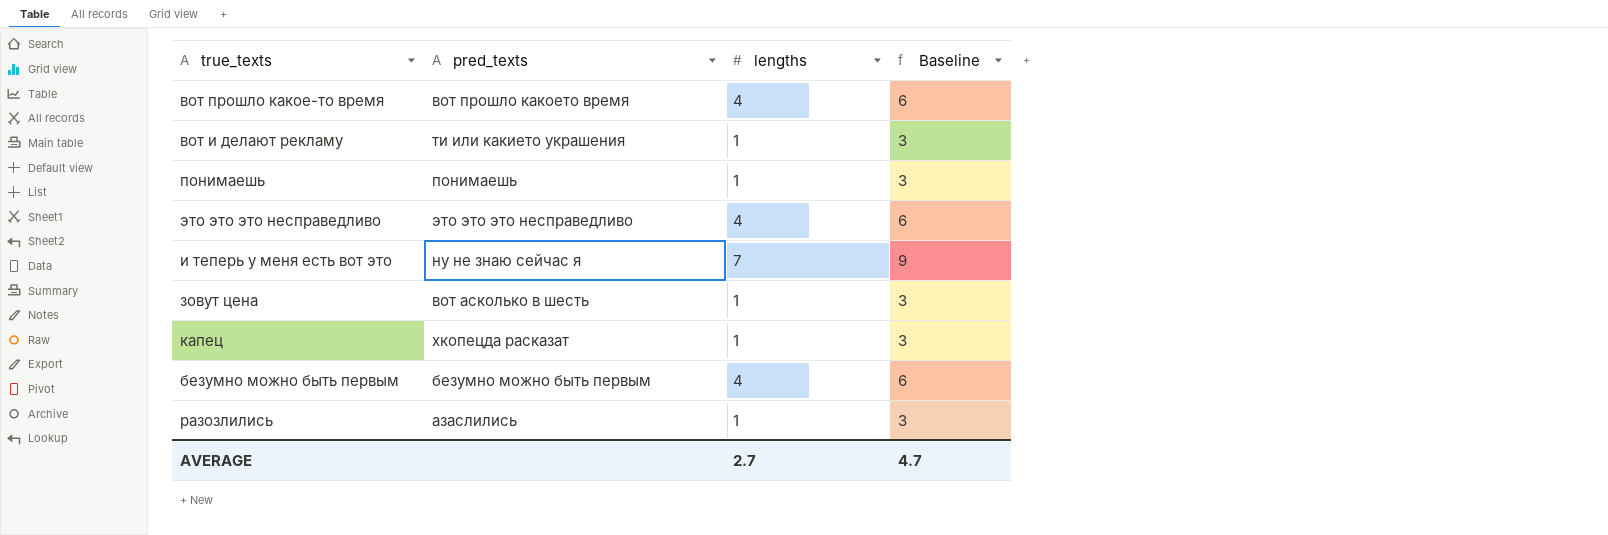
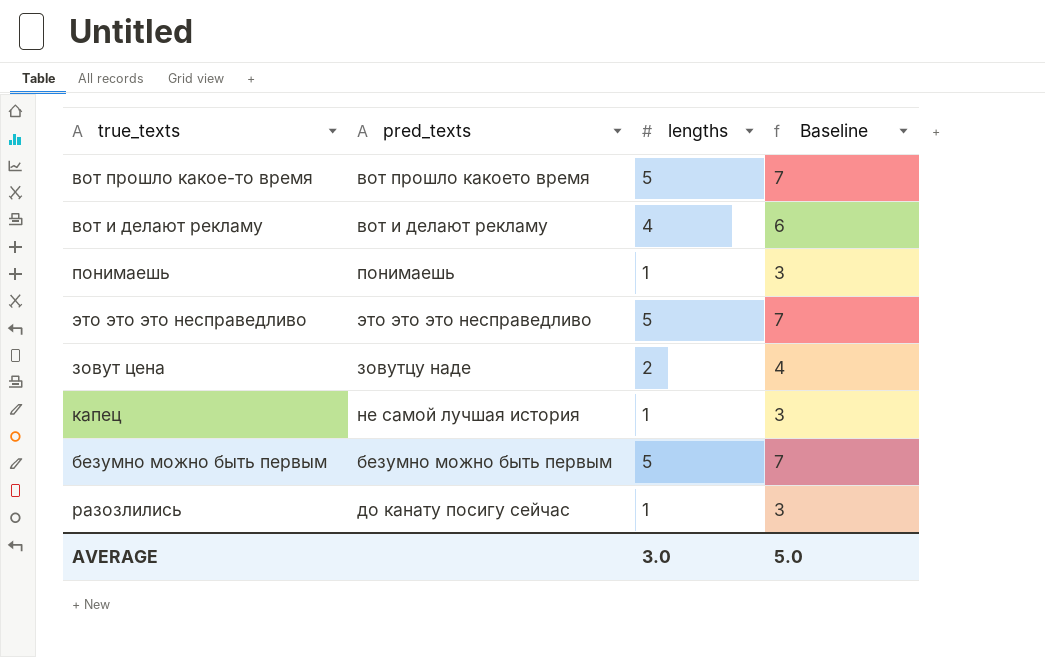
row и теперь у меня есть вот это: ну не знаю сейчас я | 7 | 9 -> none
вот прошло какое-то время | lengths: 4 -> 5
вот прошло какое-то время | Baseline: 6 -> 7
вот и делают рекламу | pred_texts: ти или какието украшения -> вот и делают рекламу
вот и делают рекламу | lengths: 1 -> 4
вот и делают рекламу | Baseline: 3 -> 6
это это это несправедливо | lengths: 4 -> 5
это это это несправедливо | Baseline: 6 -> 7
зовут цена | pred_texts: вот асколько в шесть -> зовутцу наде
зовут цена | lengths: 1 -> 2
зовут цена | Baseline: 3 -> 4
капец | pred_texts: хкопецда расказат -> не самой лучшая история
безумно можно быть первым | lengths: 4 -> 5
безумно можно быть первым | Baseline: 6 -> 7
разозлились | pred_texts: азаслились -> до канату посигу сейчас
AVERAGE | lengths: 2.7 -> 3.0
AVERAGE | Baseline: 4.7 -> 5.0

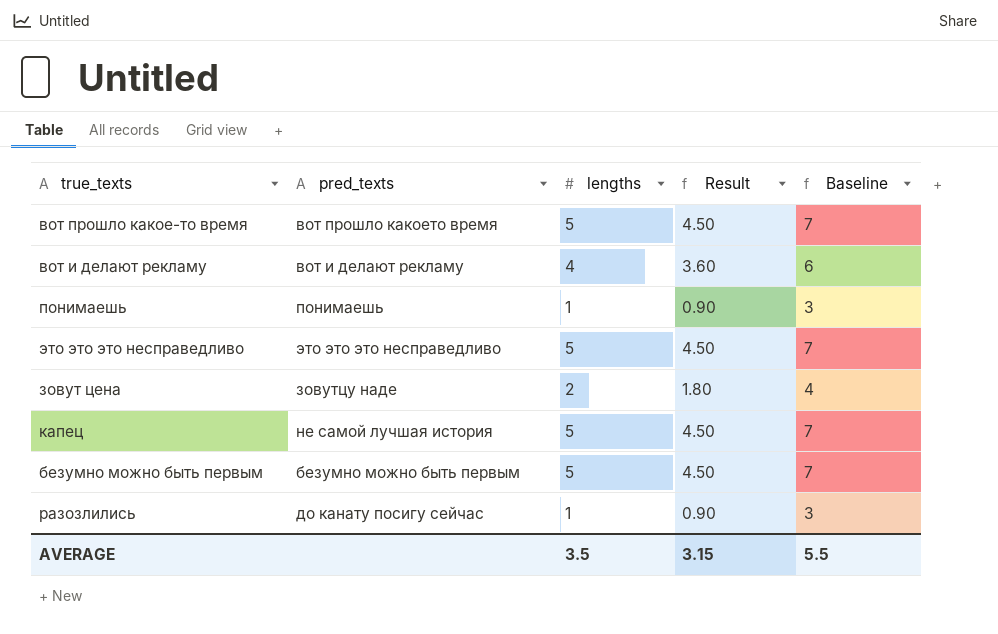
column Result | formula: none -> [lengths] * 0.9
капец | lengths: 1 -> 5
капец | Baseline: 3 -> 7
AVERAGE | lengths: 3.0 -> 3.5
AVERAGE | Baseline: 5.0 -> 5.5

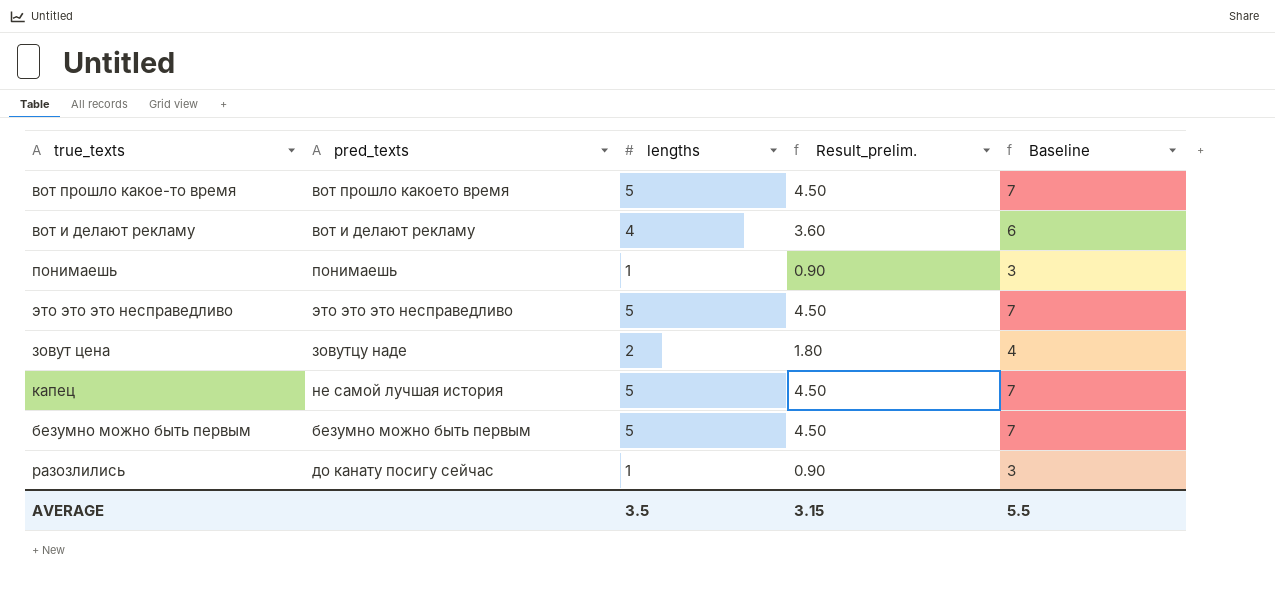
column name: Result -> Result_prelim.

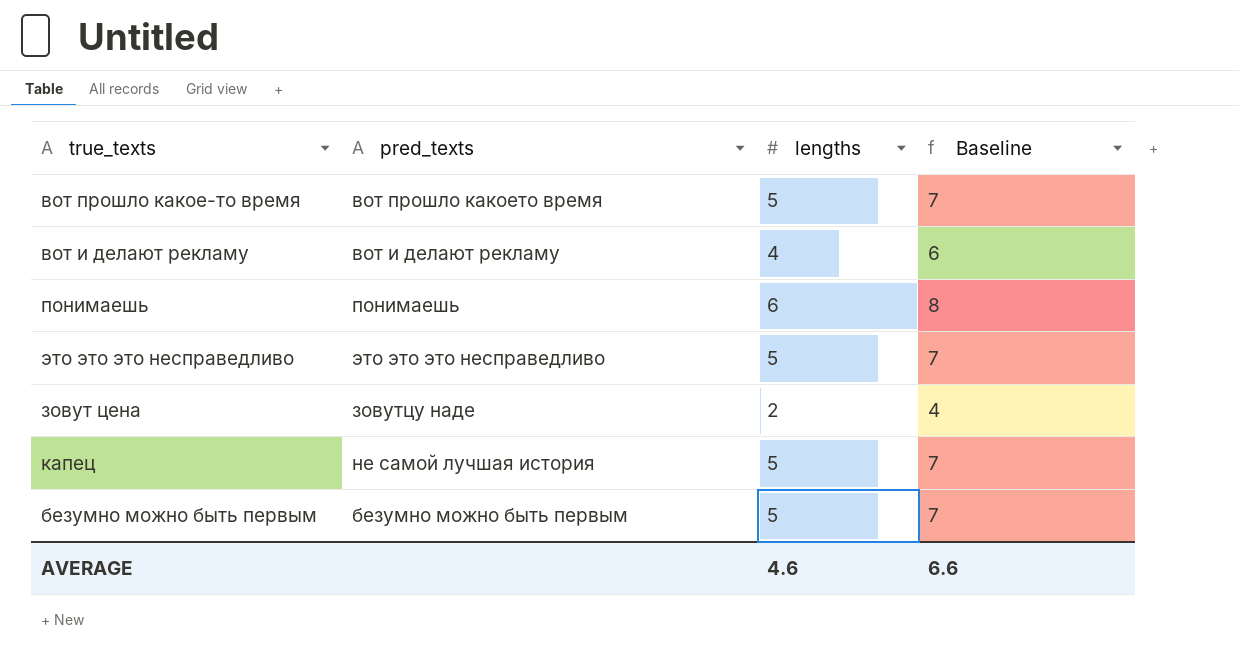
column Result_prelim. | formula: [lengths] * 0.9 -> none
row разозлились: до канату посигу сейчас | 1 | 0.90 | 3 -> none
понимаешь | lengths: 1 -> 6
понимаешь | Baseline: 3 -> 8
AVERAGE | lengths: 3.5 -> 4.6
AVERAGE | Baseline: 5.5 -> 6.6

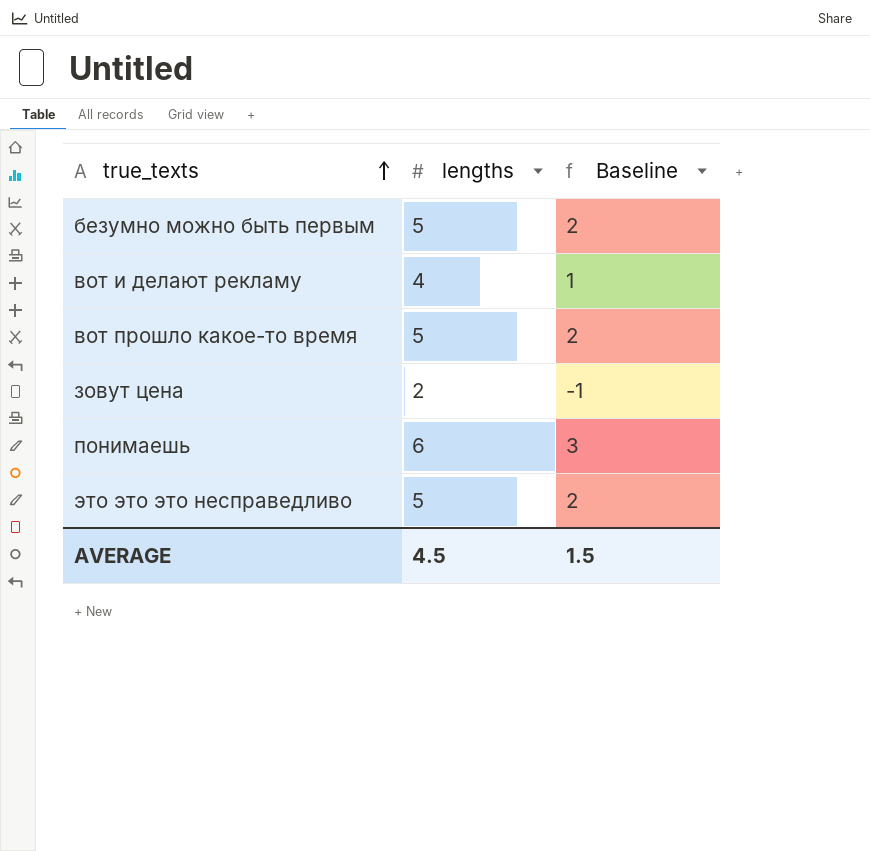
row order: none -> true_texts ascending
column pred_texts | position: 2 -> none
column Baseline | formula: [lengths] + 2 -> [lengths] - 3
row капец: не самой лучшая история | 5 | 7 -> none
AVERAGE | lengths: 4.6 -> 4.5
AVERAGE | Baseline: 6.6 -> 1.5

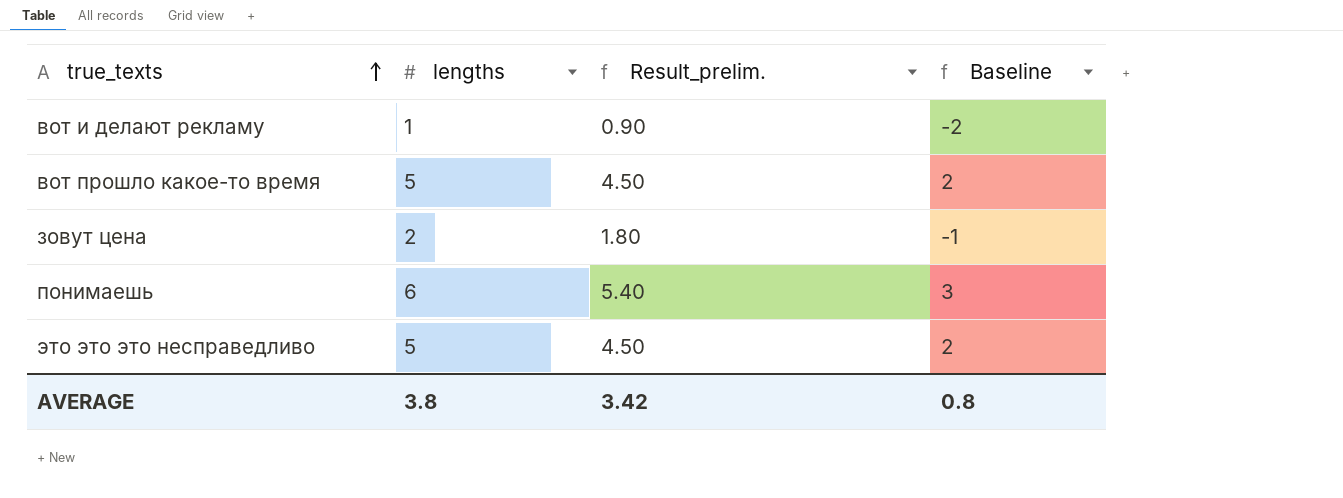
column Result_prelim. | formula: none -> [lengths] * 0.9
row безумно можно быть первым: 5 | 2 -> none
вот и делают рекламу | lengths: 4 -> 1
вот и делают рекламу | Baseline: 1 -> -2
AVERAGE | lengths: 4.5 -> 3.8
AVERAGE | Baseline: 1.5 -> 0.8

